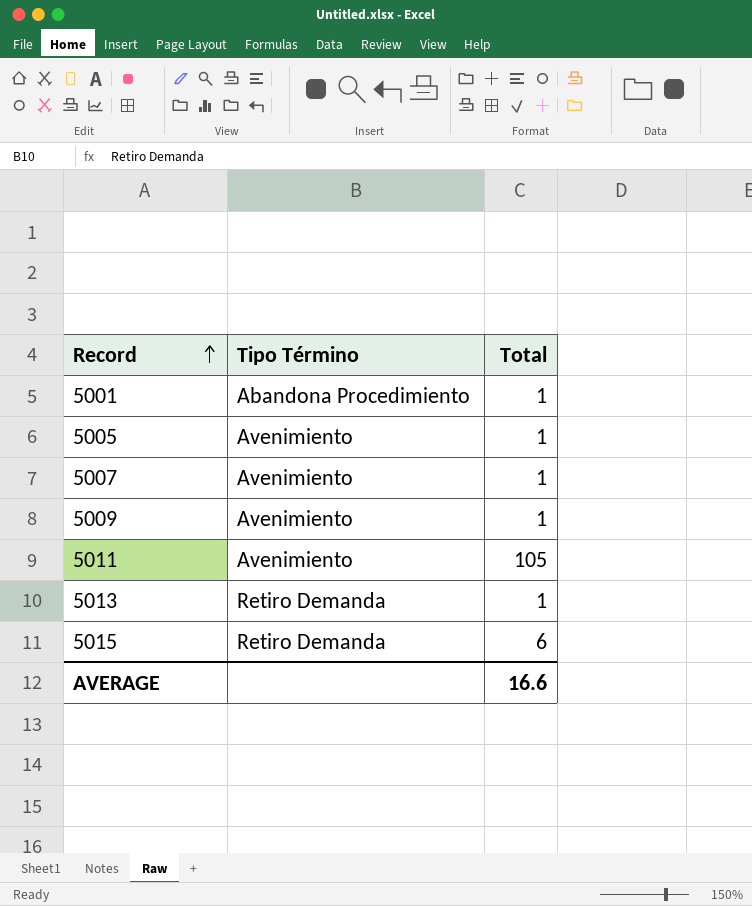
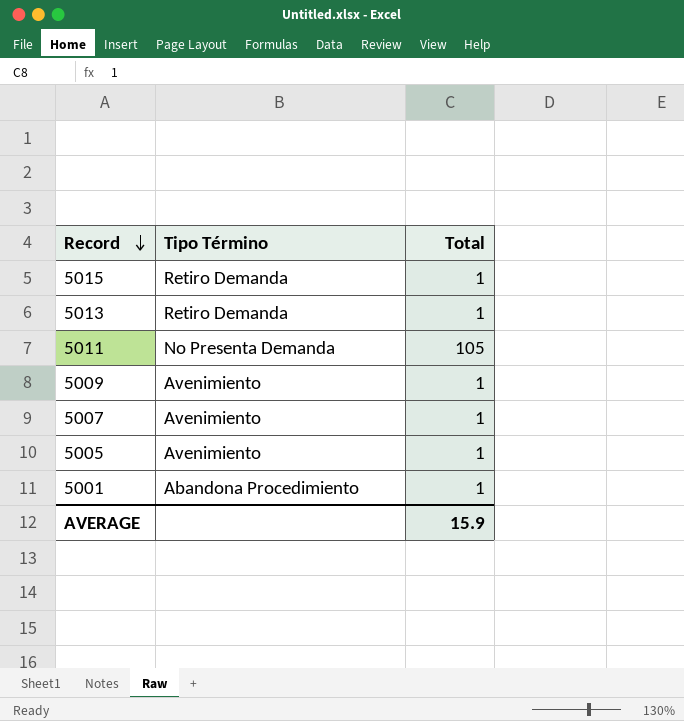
row order: Record ascending -> Record descending
5015 | Total: 6 -> 1
5011 | Tipo Término: Avenimiento -> No Presenta Demanda
AVERAGE | Total: 16.6 -> 15.9

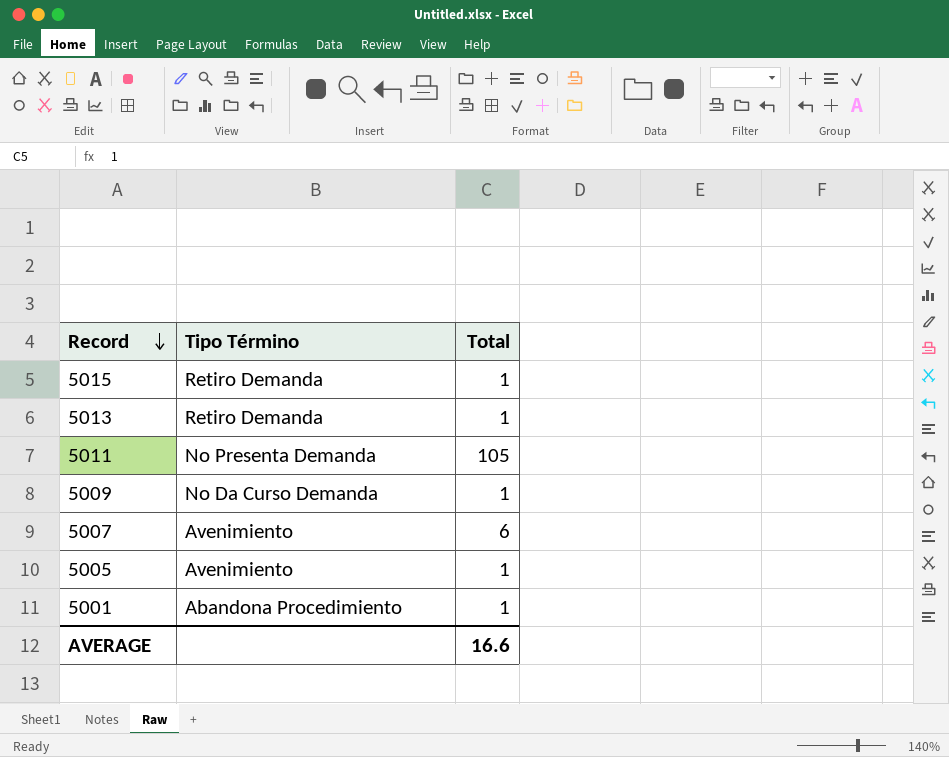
5009 | Tipo Término: Avenimiento -> No Da Curso Demanda
5007 | Total: 1 -> 6
AVERAGE | Total: 15.9 -> 16.6

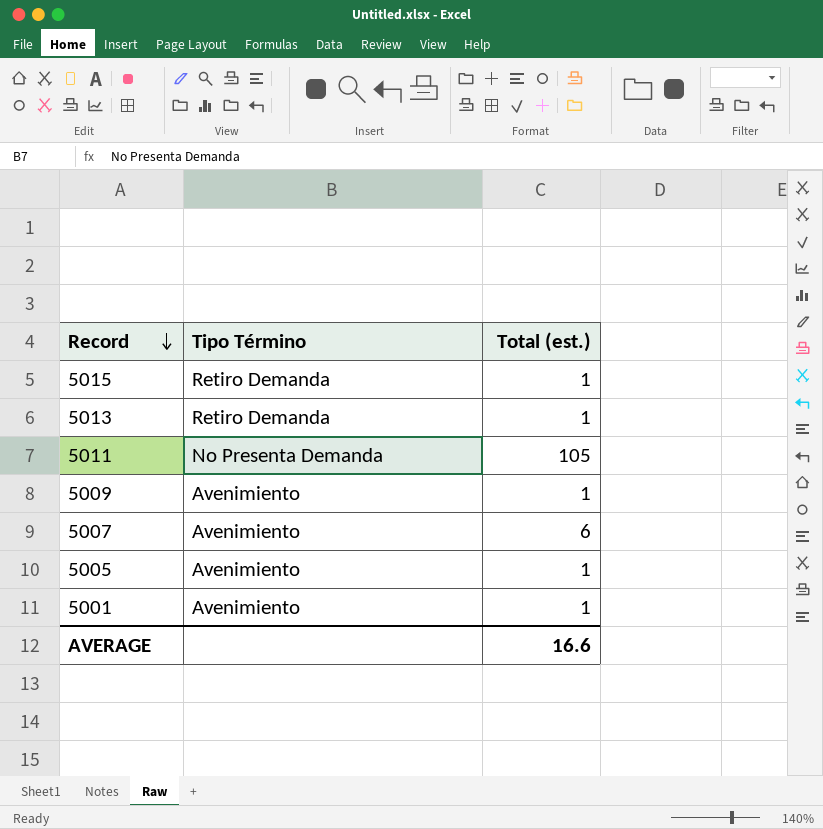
column name: Total -> Total (est.)
5009 | Tipo Término: No Da Curso Demanda -> Avenimiento
5001 | Tipo Término: Abandona Procedimiento -> Avenimiento

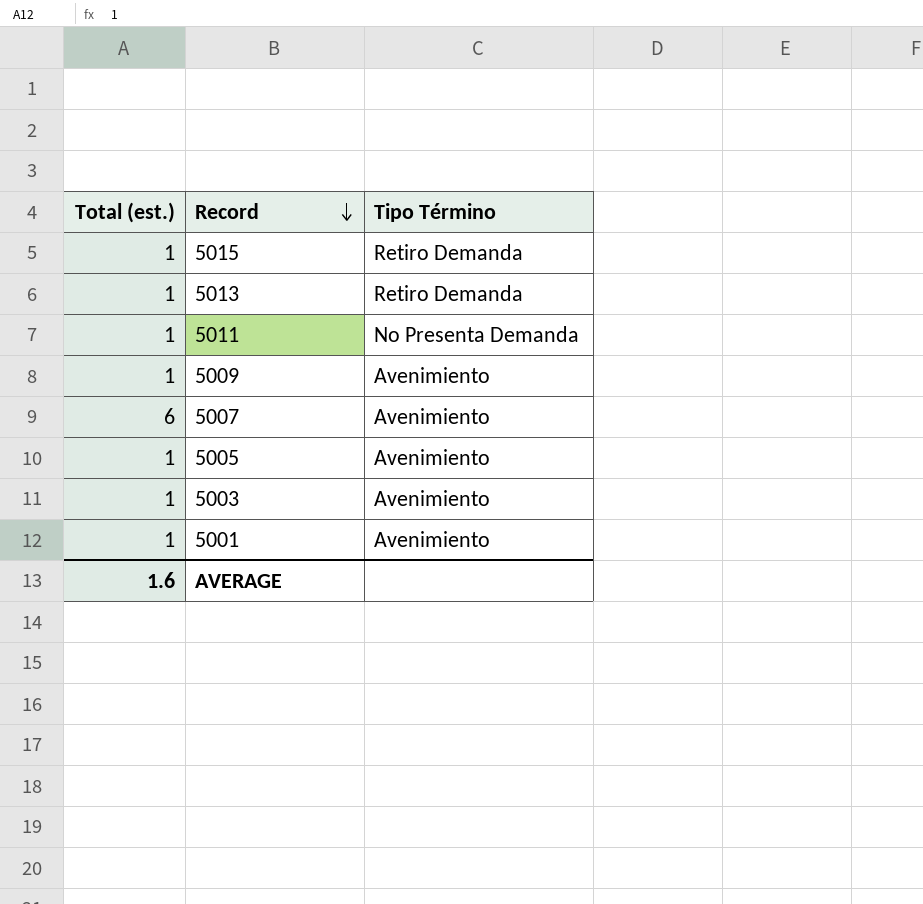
column Total (est.) | position: 3 -> 1
5011 | Total (est.): 105 -> 1
row 5003: none -> 1 | Avenimiento
AVERAGE | Total (est.): 16.6 -> 1.6

